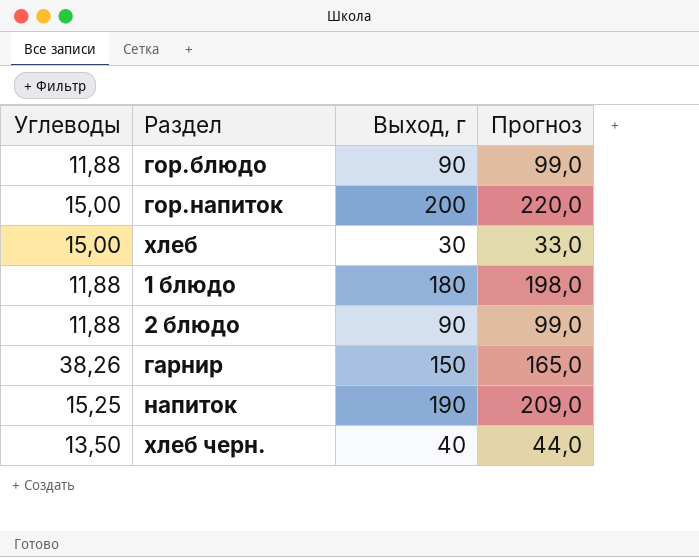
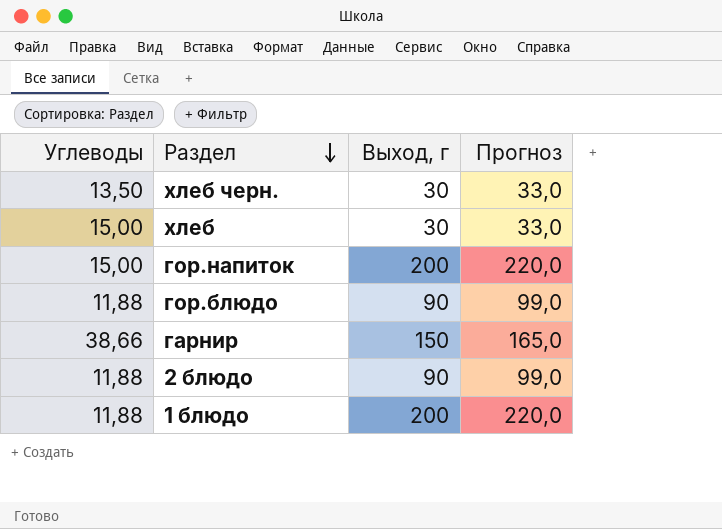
row order: none -> Раздел descending
row напиток: 15,25 | 190 | 209,0 -> none
хлеб черн. | Выход, г: 40 -> 30
хлеб черн. | Прогноз: 44,0 -> 33,0
гарнир | Углеводы: 38,26 -> 38,66
1 блюдо | Выход, г: 180 -> 200
1 блюдо | Прогноз: 198,0 -> 220,0

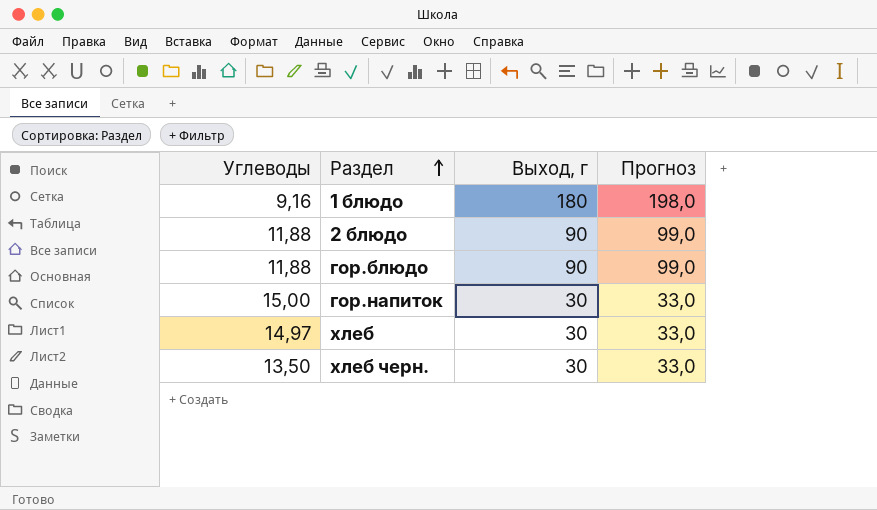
row order: Раздел descending -> Раздел ascending
row гарнир: 38,66 | 150 | 165,0 -> none
1 блюдо | Углеводы: 11,88 -> 9,16
1 блюдо | Выход, г: 200 -> 180
1 блюдо | Прогноз: 220,0 -> 198,0
гор.напиток | Выход, г: 200 -> 30
гор.напиток | Прогноз: 220,0 -> 33,0
хлеб | Углеводы: 15,00 -> 14,97

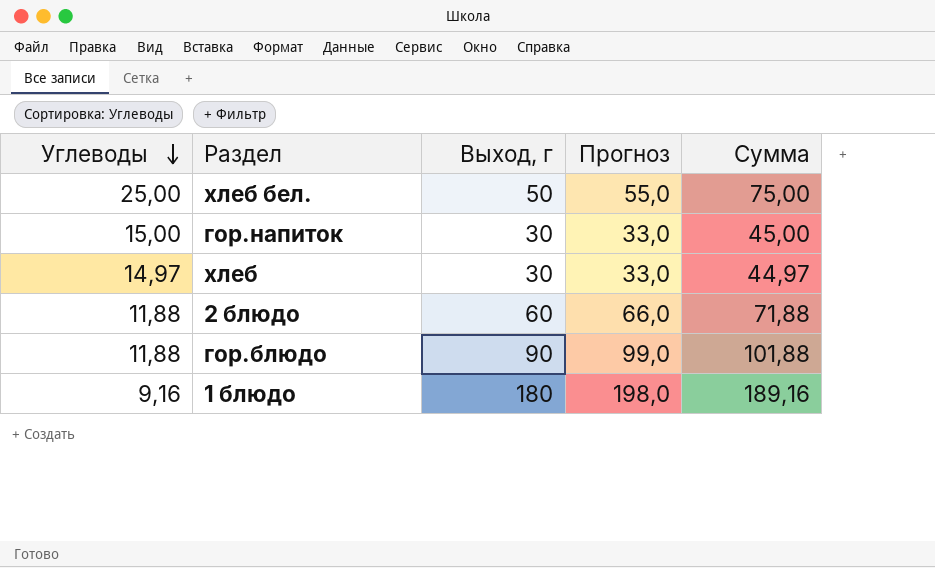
row order: Раздел ascending -> Углеводы descending
column Сумма | formula: none -> [Углеводы] + [Выход, г]
row хлеб черн.: 13,50 | 30 | 33,0 -> none
row хлеб бел.: none -> 25,00 | 50 | 55,0 | 75,00
2 блюдо | Выход, г: 90 -> 60
2 блюдо | Прогноз: 99,0 -> 66,0

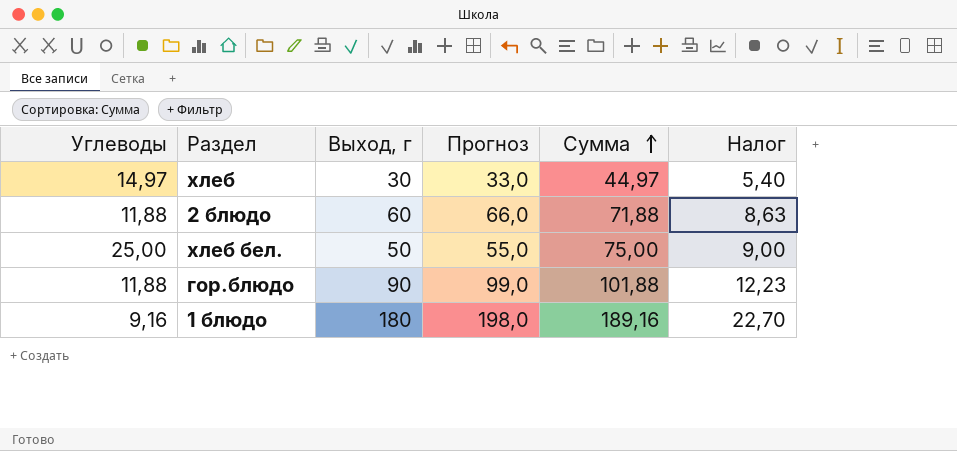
row order: Углеводы descending -> Сумма ascending
column Налог | formula: none -> [Сумма] * 0,12
row гор.напиток: 15,00 | 30 | 33,0 | 45,00 -> none

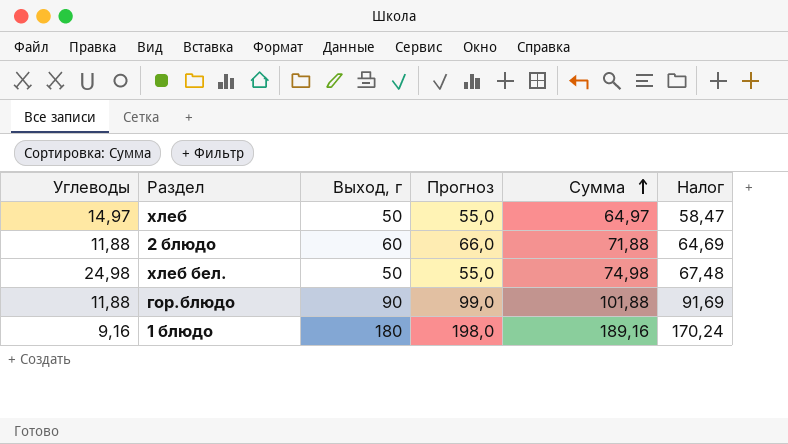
column Налог | formula: [Сумма] * 0,12 -> [Сумма] * 0,9
хлеб | Выход, г: 30 -> 50
хлеб | Прогноз: 33,0 -> 55,0
хлеб | Сумма: 44,97 -> 64,97
хлеб бел. | Углеводы: 25,00 -> 24,98
хлеб бел. | Сумма: 75,00 -> 74,98

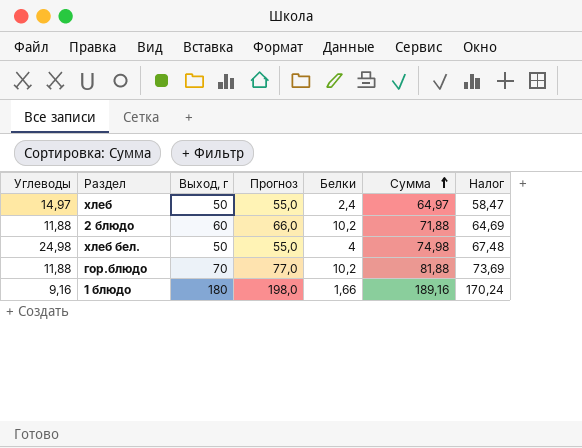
column Белки | position: none -> 5
гор.блюдо | Выход, г: 90 -> 70
гор.блюдо | Прогноз: 99,0 -> 77,0
гор.блюдо | Сумма: 101,88 -> 81,88
гор.блюдо | Налог: 91,69 -> 73,69

